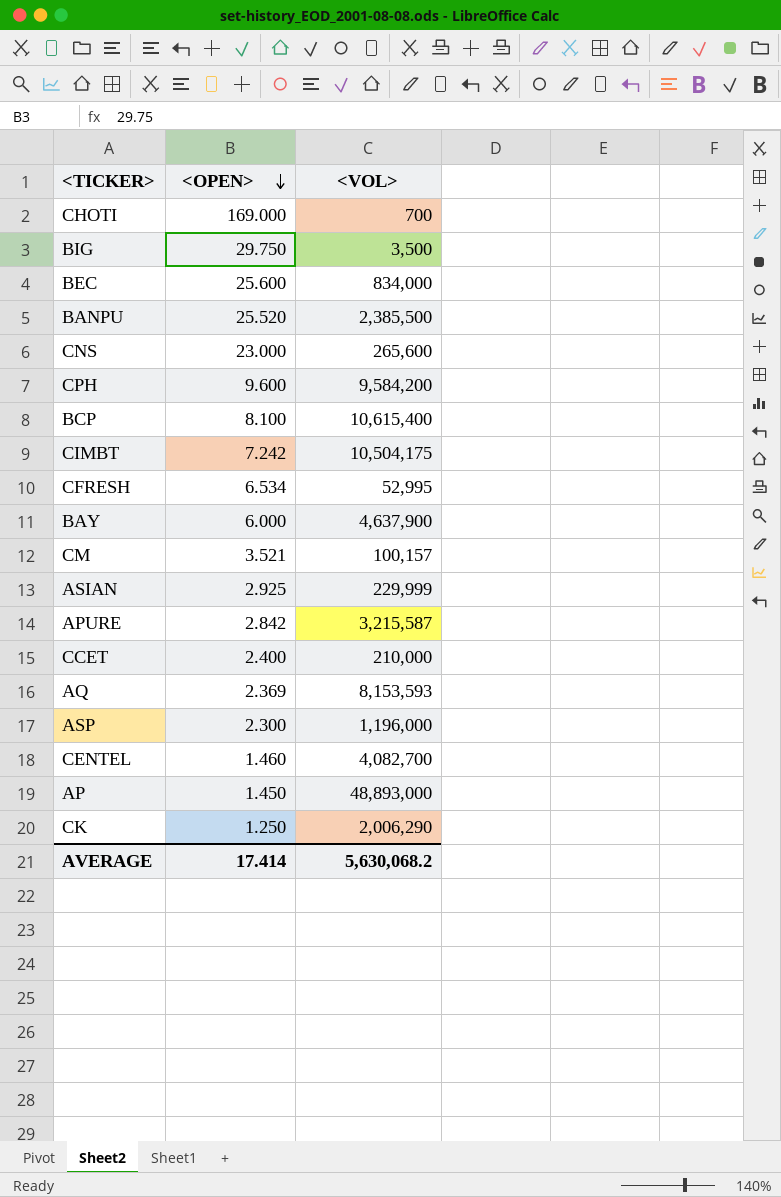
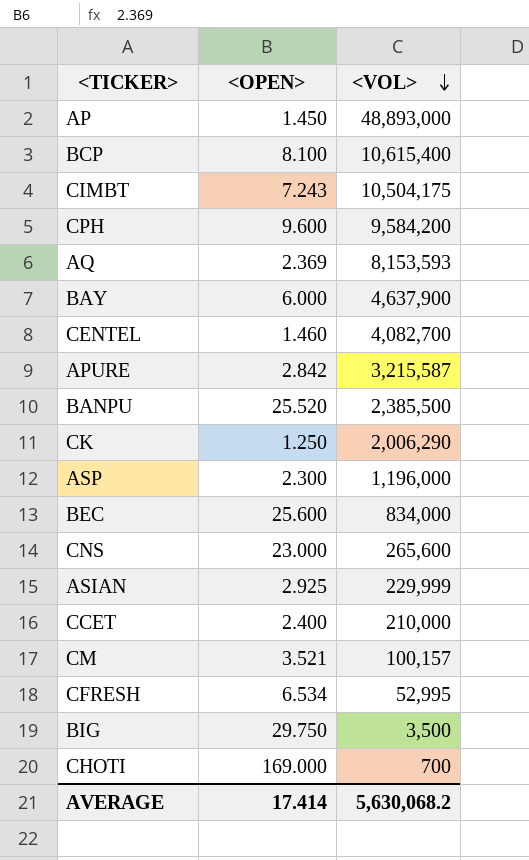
row order: <OPEN> descending -> <VOL> descending
CIMBT | <OPEN>: 7.242 -> 7.243

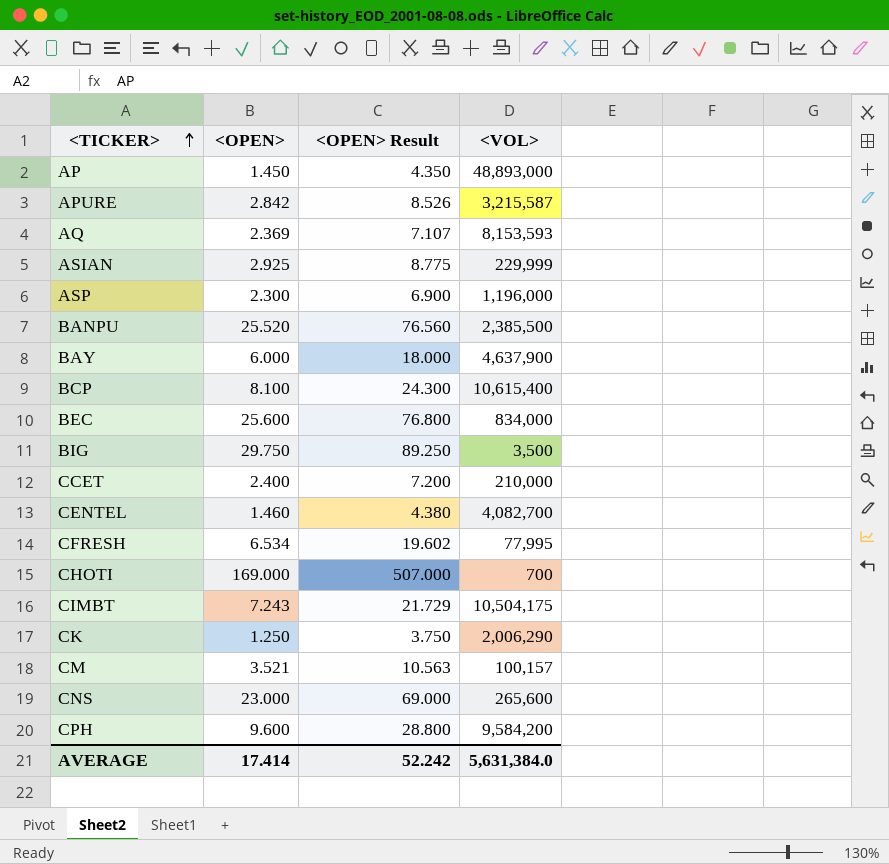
row order: <VOL> descending -> <TICKER> ascending
column <OPEN> Result | formula: none -> [<OPEN>] * 3
CFRESH | <VOL>: 52,995 -> 77,995
AVERAGE | <VOL>: 5,630,068.2 -> 5,631,384.0

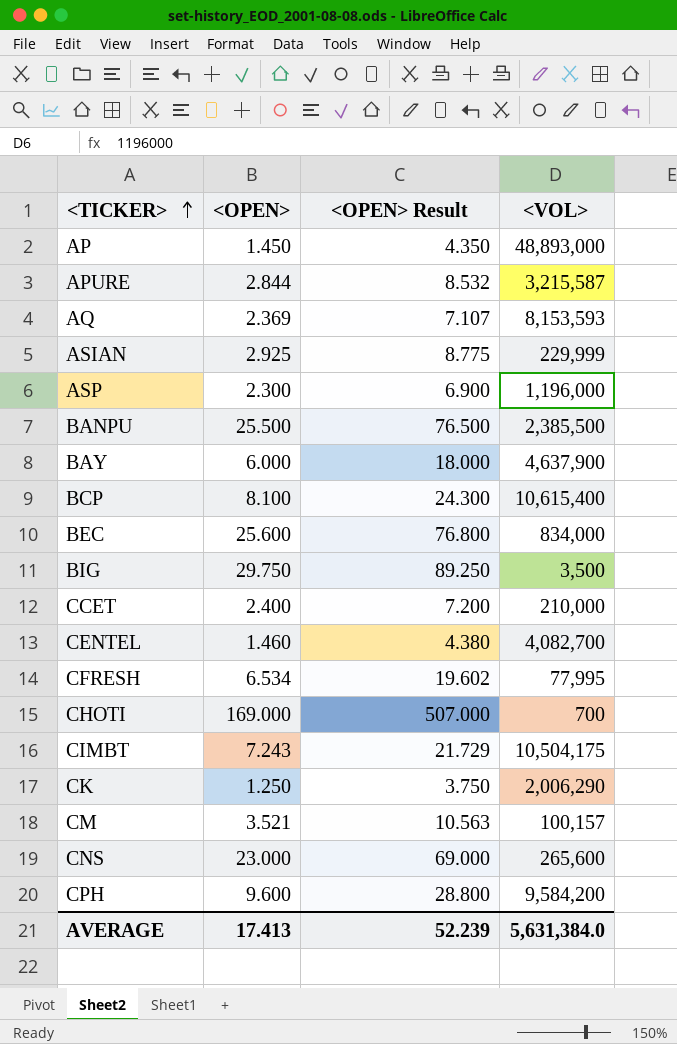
APURE | <OPEN>: 2.842 -> 2.844
APURE | <OPEN> Result: 8.526 -> 8.532
BANPU | <OPEN>: 25.520 -> 25.500
BANPU | <OPEN> Result: 76.560 -> 76.500
AVERAGE | <OPEN>: 17.414 -> 17.413
AVERAGE | <OPEN> Result: 52.242 -> 52.239

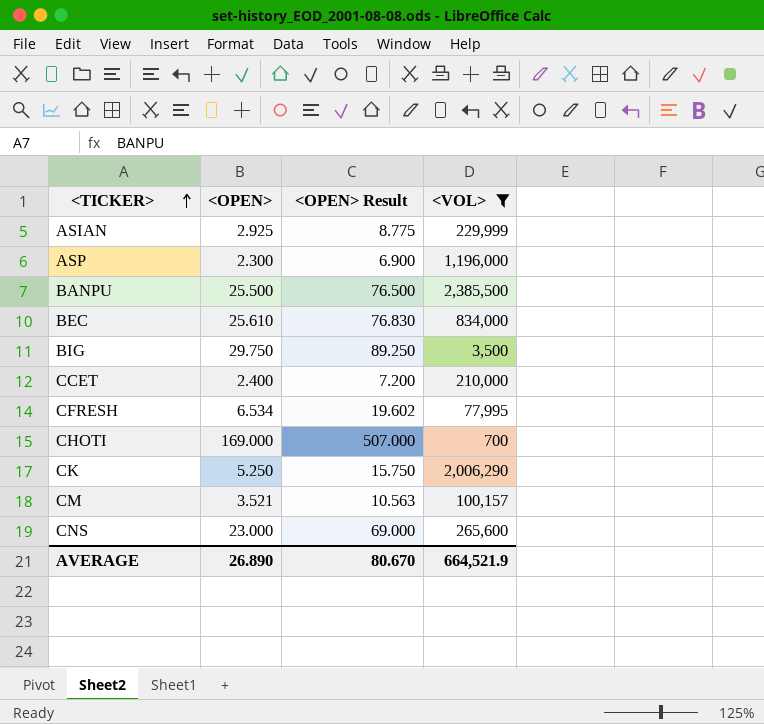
filter: none -> <VOL> <= 2,385,500
BEC | <OPEN>: 25.600 -> 25.610
BEC | <OPEN> Result: 76.800 -> 76.830
CK | <OPEN>: 1.250 -> 5.250
CK | <OPEN> Result: 3.750 -> 15.750
AVERAGE | <OPEN>: 17.413 -> 26.890
AVERAGE | <OPEN> Result: 52.239 -> 80.670
AVERAGE | <VOL>: 5,631,384.0 -> 664,521.9

